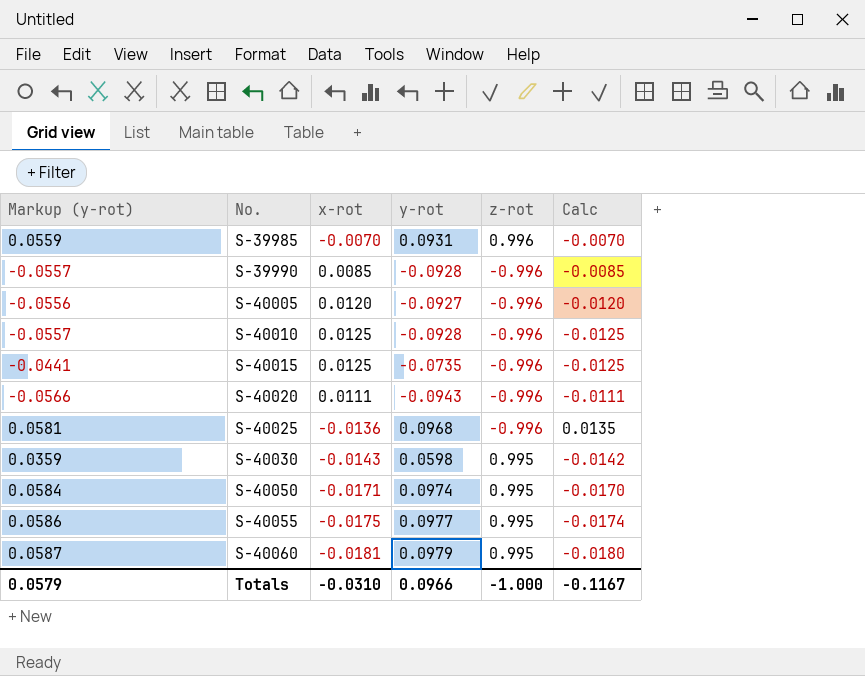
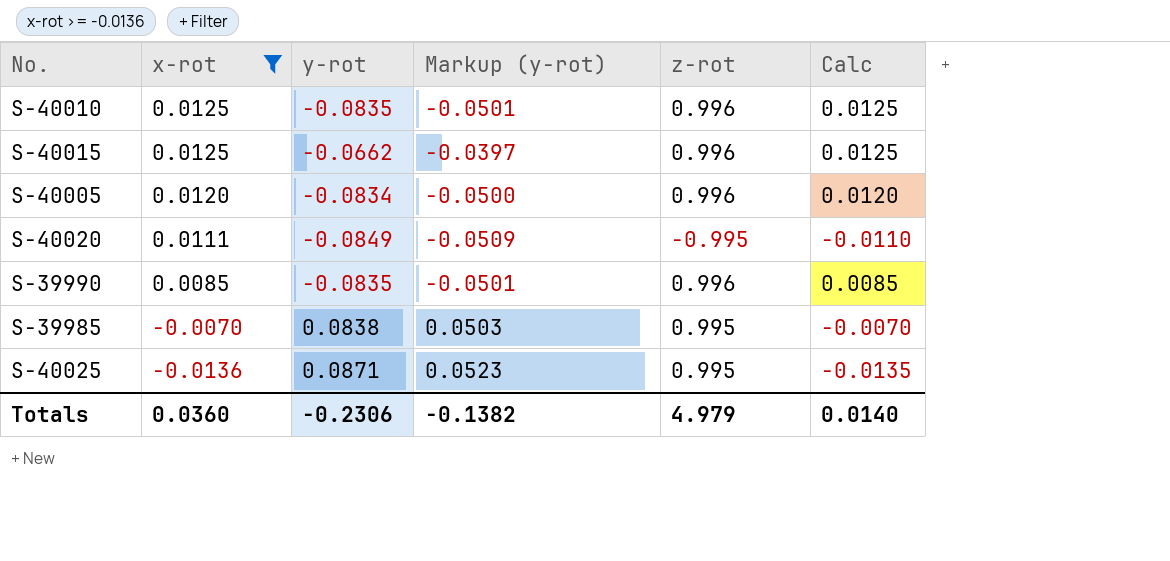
filter: none -> x-rot >= -0.0136
row order: No. ascending -> x-rot descending
column Markup (y-rot) | position: 1 -> 4
S-40010 | y-rot: -0.0928 -> -0.0835
S-40010 | Markup (y-rot): -0.0557 -> -0.0501
S-40010 | z-rot: -0.996 -> 0.996
S-40010 | Calc: -0.0125 -> 0.0125
S-40015 | y-rot: -0.0735 -> -0.0662
S-40015 | Markup (y-rot): -0.0441 -> -0.0397
S-40015 | z-rot: -0.996 -> 0.996
S-40015 | Calc: -0.0125 -> 0.0125
S-40005 | y-rot: -0.0927 -> -0.0834
S-40005 | Markup (y-rot): -0.0556 -> -0.0500
S-40005 | z-rot: -0.996 -> 0.996
S-40005 | Calc: -0.0120 -> 0.0120
S-40020 | y-rot: -0.0943 -> -0.0849
S-40020 | Markup (y-rot): -0.0566 -> -0.0509
S-40020 | z-rot: -0.996 -> -0.995
S-40020 | Calc: -0.0111 -> -0.0110
S-39990 | y-rot: -0.0928 -> -0.0835
S-39990 | Markup (y-rot): -0.0557 -> -0.0501
S-39990 | z-rot: -0.996 -> 0.996
S-39990 | Calc: -0.0085 -> 0.0085
S-39985 | y-rot: 0.0931 -> 0.0838
S-39985 | Markup (y-rot): 0.0559 -> 0.0503
S-39985 | z-rot: 0.996 -> 0.995
S-40025 | y-rot: 0.0968 -> 0.0871
S-40025 | Markup (y-rot): 0.0581 -> 0.0523
S-40025 | z-rot: -0.996 -> 0.995
S-40025 | Calc: 0.0135 -> -0.0135
Totals | x-rot: -0.0310 -> 0.0360
Totals | y-rot: 0.0966 -> -0.2306
Totals | Markup (y-rot): 0.0579 -> -0.1382
Totals | z-rot: -1.000 -> 4.979
Totals | Calc: -0.1167 -> 0.0140

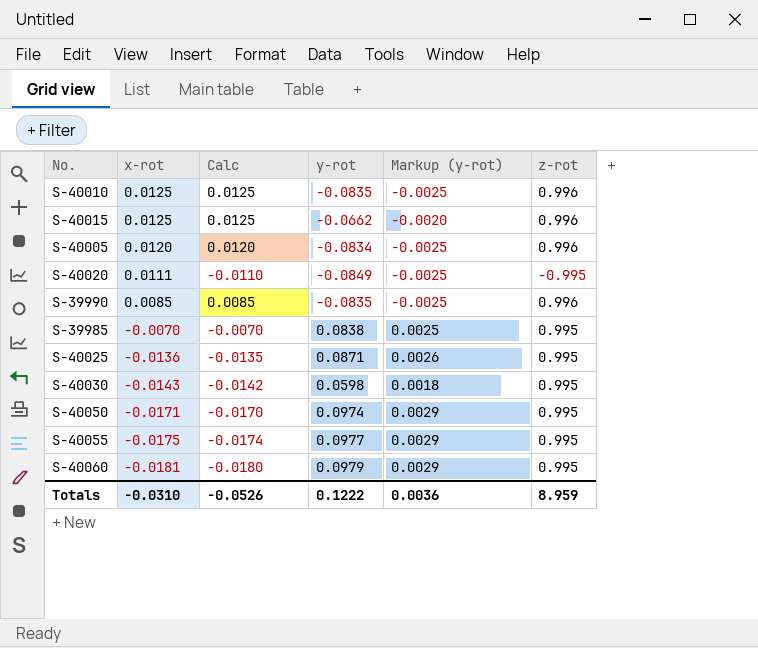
filter: x-rot >= -0.0136 -> none
column Calc | position: 6 -> 3
column Markup (y-rot) | formula: [y-rot] * 0.6 -> [y-rot] * 0.03
Totals | x-rot: 0.0360 -> -0.0310
Totals | Calc: 0.0140 -> -0.0526
Totals | y-rot: -0.2306 -> 0.1222
Totals | Markup (y-rot): -0.1382 -> 0.0036
Totals | z-rot: 4.979 -> 8.959

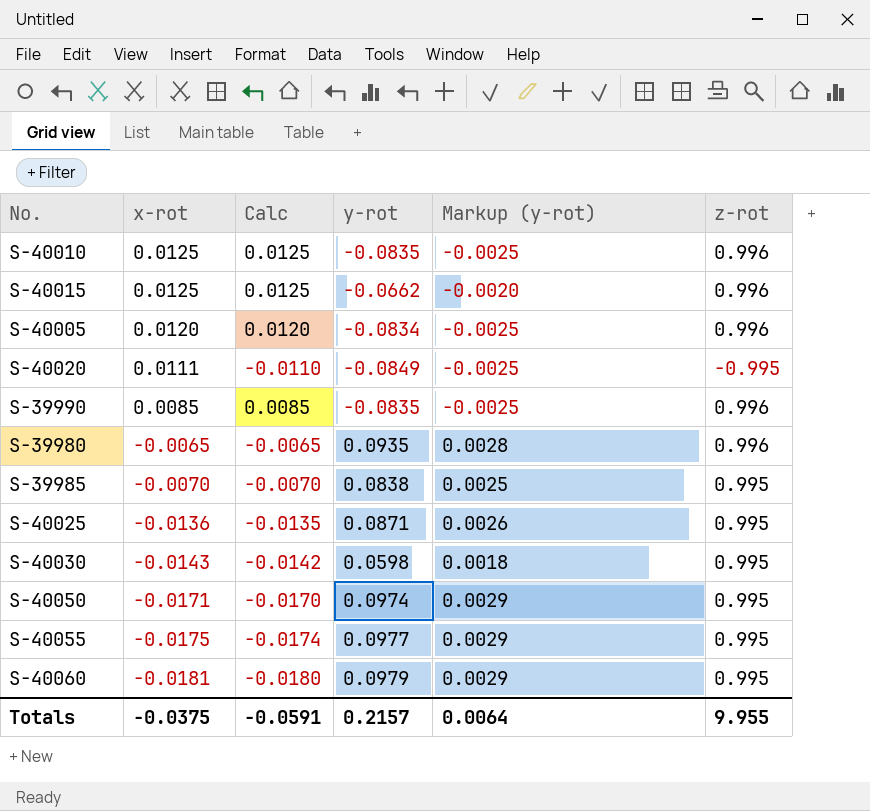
row S-39980: none -> -0.0065 | -0.0065 | 0.0935 | 0.0028 | 0.996
Totals | x-rot: -0.0310 -> -0.0375
Totals | Calc: -0.0526 -> -0.0591
Totals | y-rot: 0.1222 -> 0.2157
Totals | Markup (y-rot): 0.0036 -> 0.0064
Totals | z-rot: 8.959 -> 9.955

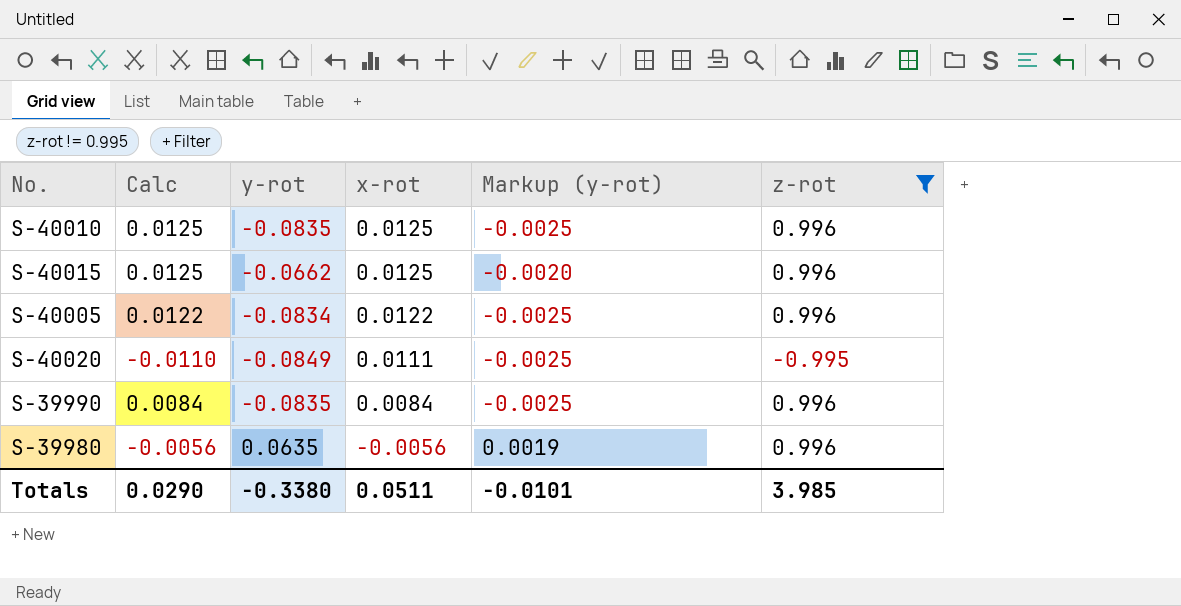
filter: none -> z-rot != 0.995
column x-rot | position: 2 -> 4
S-40005 | Calc: 0.0120 -> 0.0122
S-40005 | x-rot: 0.0120 -> 0.0122
S-39990 | Calc: 0.0085 -> 0.0084
S-39990 | x-rot: 0.0085 -> 0.0084
S-39980 | Calc: -0.0065 -> -0.0056
S-39980 | y-rot: 0.0935 -> 0.0635
S-39980 | x-rot: -0.0065 -> -0.0056
S-39980 | Markup (y-rot): 0.0028 -> 0.0019
Totals | Calc: -0.0591 -> 0.0290
Totals | y-rot: 0.2157 -> -0.3380
Totals | x-rot: -0.0375 -> 0.0511
Totals | Markup (y-rot): 0.0064 -> -0.0101
Totals | z-rot: 9.955 -> 3.985

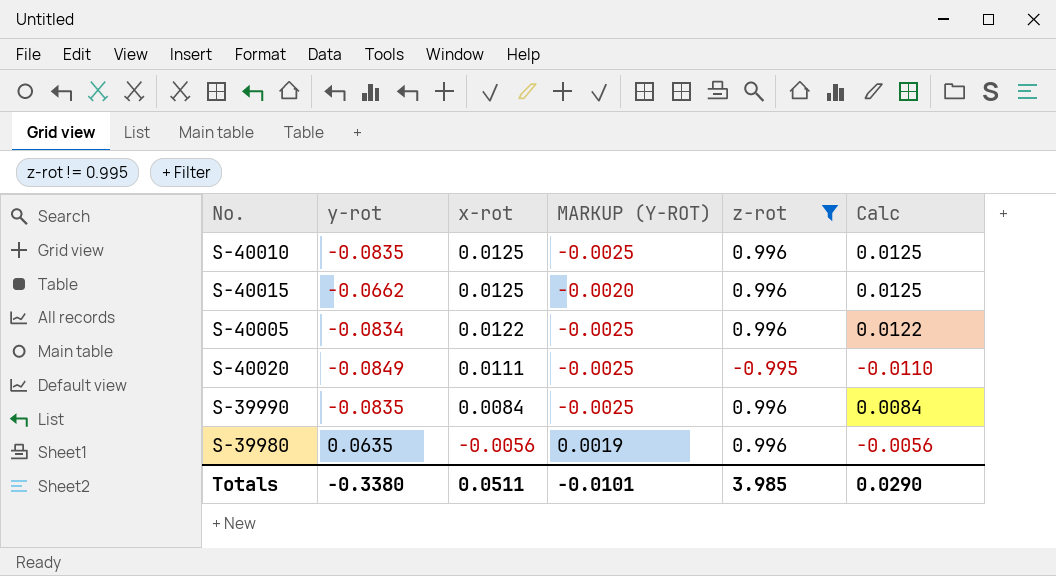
column name: Markup (y-rot) -> MARKUP (Y-ROT)
column Calc | position: 2 -> 6

